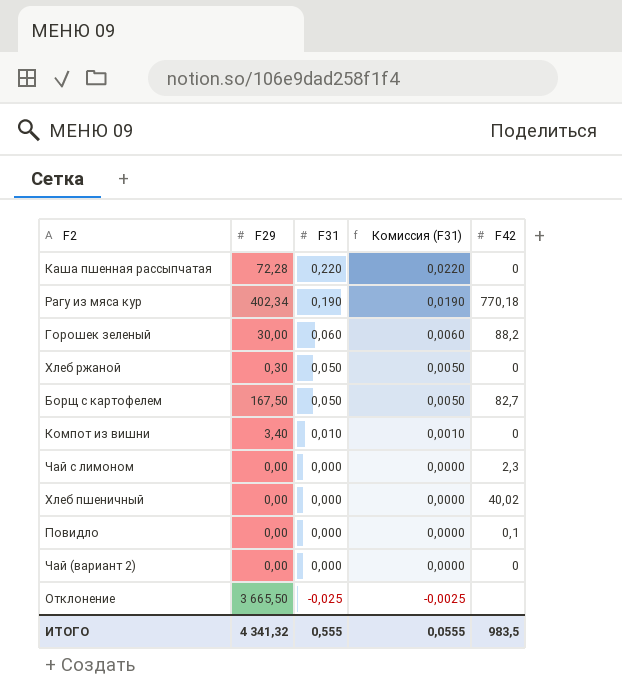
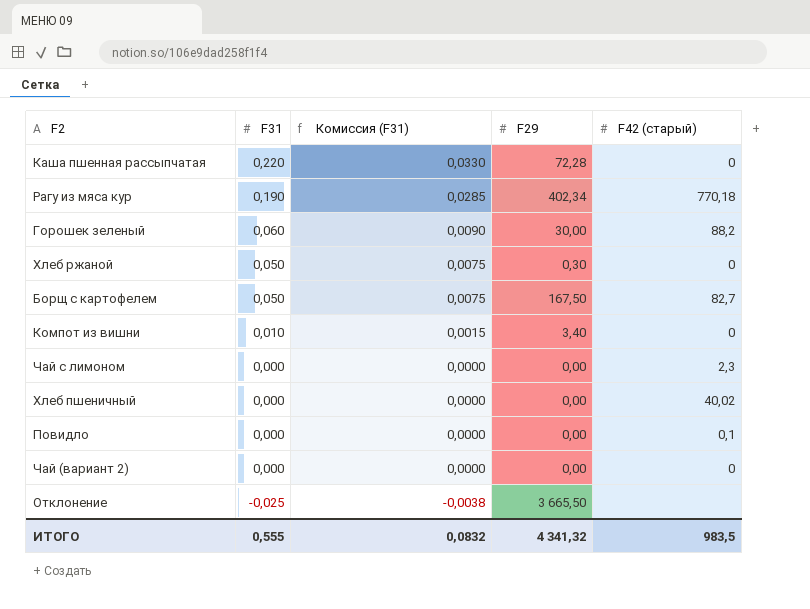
column Комиссия (F31) | formula: [F31] * 0,1 -> [F31] * 0,15
column F29 | position: 2 -> 4
column name: F42 -> F42 (старый)
ИТОГО | Комиссия (F31): 0,0555 -> 0,0832

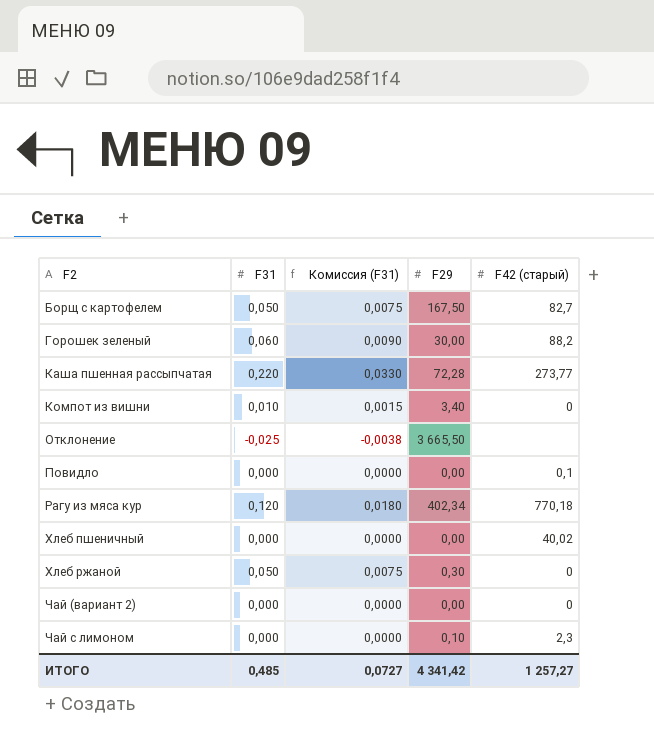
row order: F31 descending -> F2 ascending
Каша пшенная рассыпчатая | F42 (старый): 0 -> 273,77
Рагу из мяса кур | F31: 0,190 -> 0,120
Рагу из мяса кур | Комиссия (F31): 0,0285 -> 0,0180
Чай с лимоном | F29: 0,00 -> 0,10
ИТОГО | F31: 0,555 -> 0,485
ИТОГО | Комиссия (F31): 0,0832 -> 0,0727
ИТОГО | F29: 4 341,32 -> 4 341,42
ИТОГО | F42 (старый): 983,5 -> 1 257,27

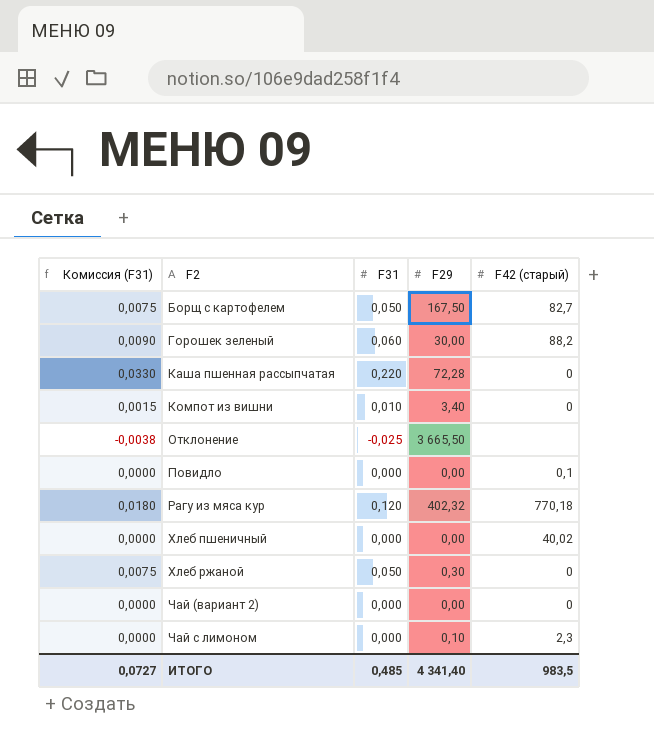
column Комиссия (F31) | position: 3 -> 1
Каша пшенная рассыпчатая | F42 (старый): 273,77 -> 0
Рагу из мяса кур | F29: 402,34 -> 402,32
ИТОГО | F29: 4 341,42 -> 4 341,40
ИТОГО | F42 (старый): 1 257,27 -> 983,5

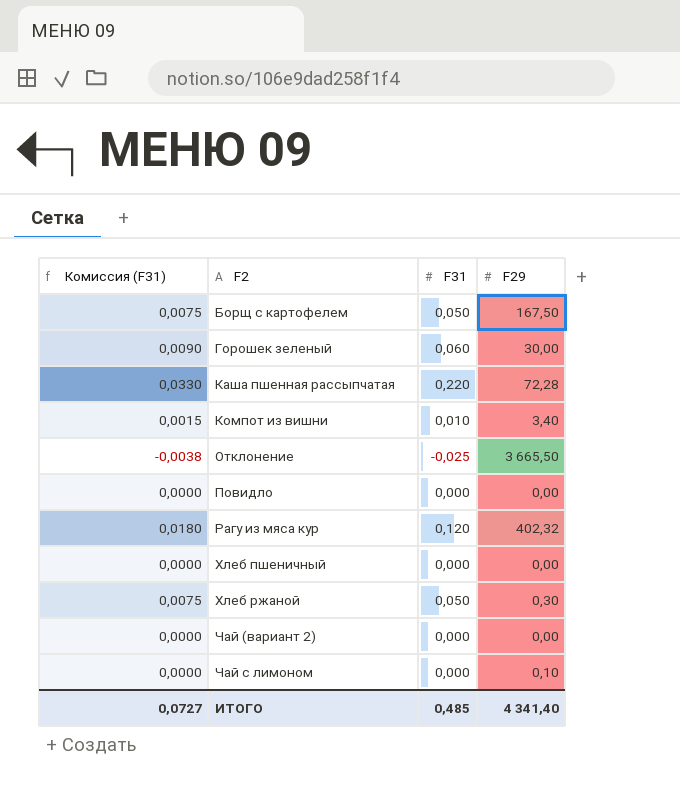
column F42 (старый) | position: 5 -> none

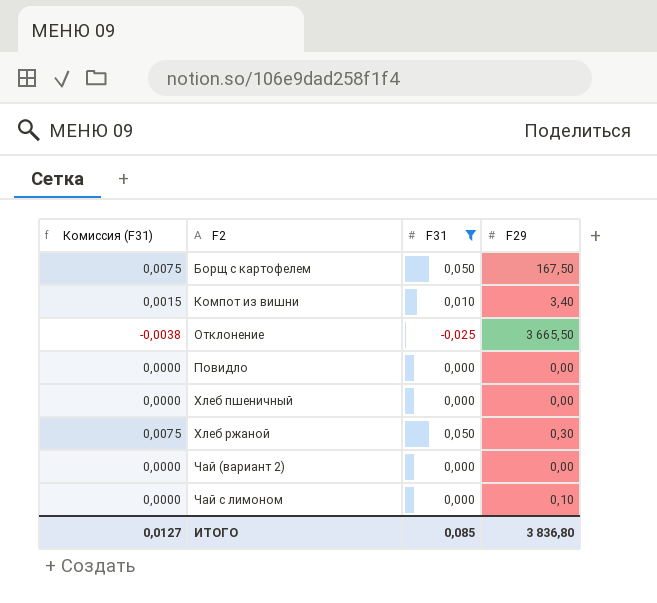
filter: none -> F31 <= 0,050
ИТОГО | Комиссия (F31): 0,0727 -> 0,0127
ИТОГО | F31: 0,485 -> 0,085
ИТОГО | F29: 4 341,40 -> 3 836,80

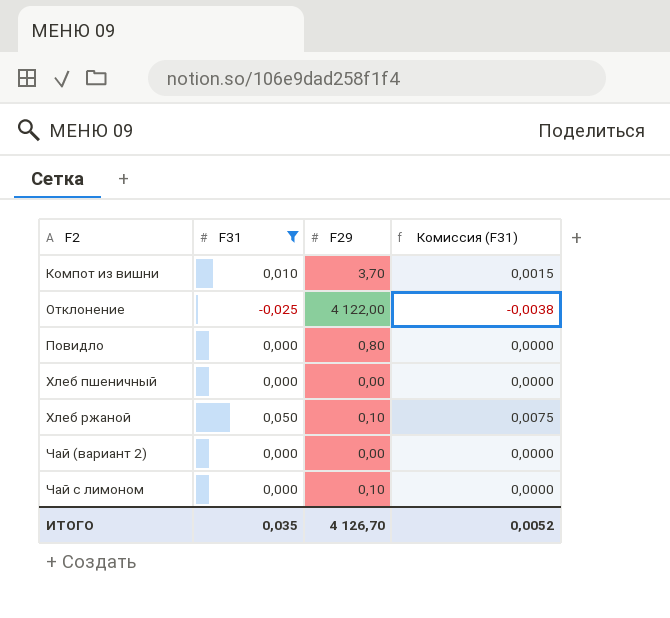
column Комиссия (F31) | position: 1 -> 4
row Борщ с картофелем: 0,0075 | 0,050 | 167,50 -> none
Компот из вишни | F29: 3,40 -> 3,70
Отклонение | F29: 3 665,50 -> 4 122,00
Повидло | F29: 0,00 -> 0,80
Хлеб ржаной | F29: 0,30 -> 0,10
ИТОГО | F31: 0,085 -> 0,035
ИТОГО | F29: 3 836,80 -> 4 126,70
ИТОГО | Комиссия (F31): 0,0127 -> 0,0052

